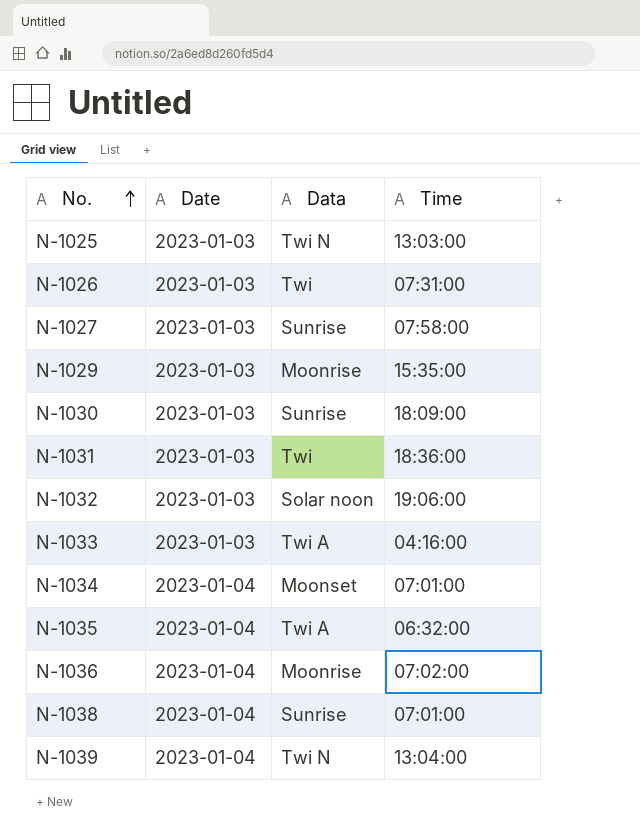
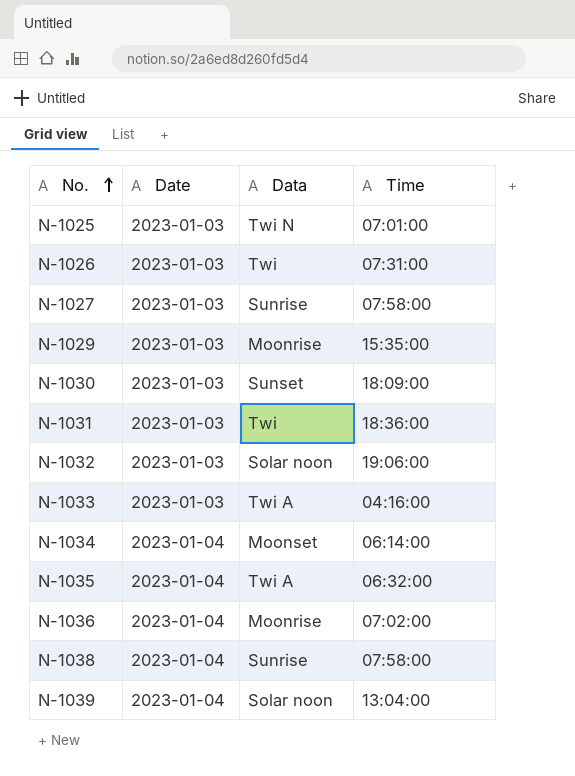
N-1025 | Time: 13:03:00 -> 07:01:00
N-1030 | Data: Sunrise -> Sunset
N-1034 | Time: 07:01:00 -> 06:14:00
N-1038 | Time: 07:01:00 -> 07:58:00
N-1039 | Data: Twi N -> Solar noon

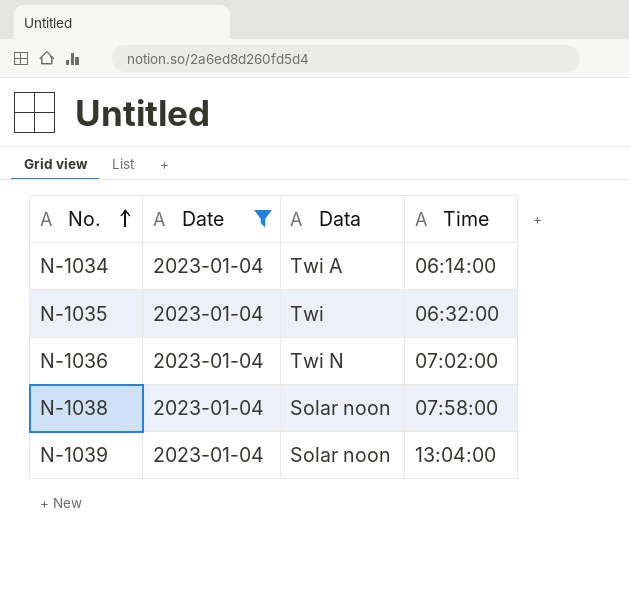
filter: none -> Date = 2023-01-04
N-1034 | Data: Moonset -> Twi A
N-1035 | Data: Twi A -> Twi
N-1036 | Data: Moonrise -> Twi N
N-1038 | Data: Sunrise -> Solar noon

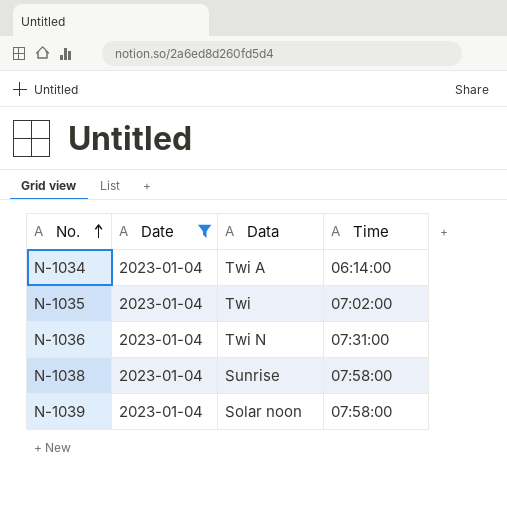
N-1035 | Time: 06:32:00 -> 07:02:00
N-1036 | Time: 07:02:00 -> 07:31:00
N-1038 | Data: Solar noon -> Sunrise
N-1039 | Time: 13:04:00 -> 07:58:00

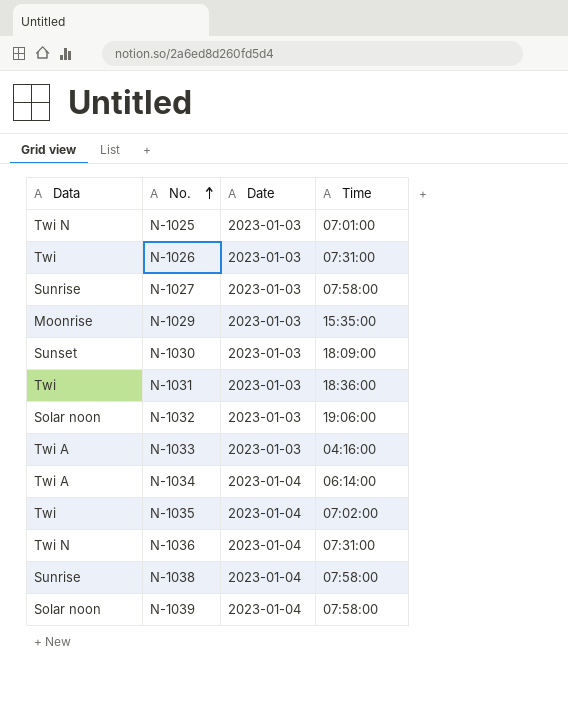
filter: Date = 2023-01-04 -> none
column Data | position: 3 -> 1

